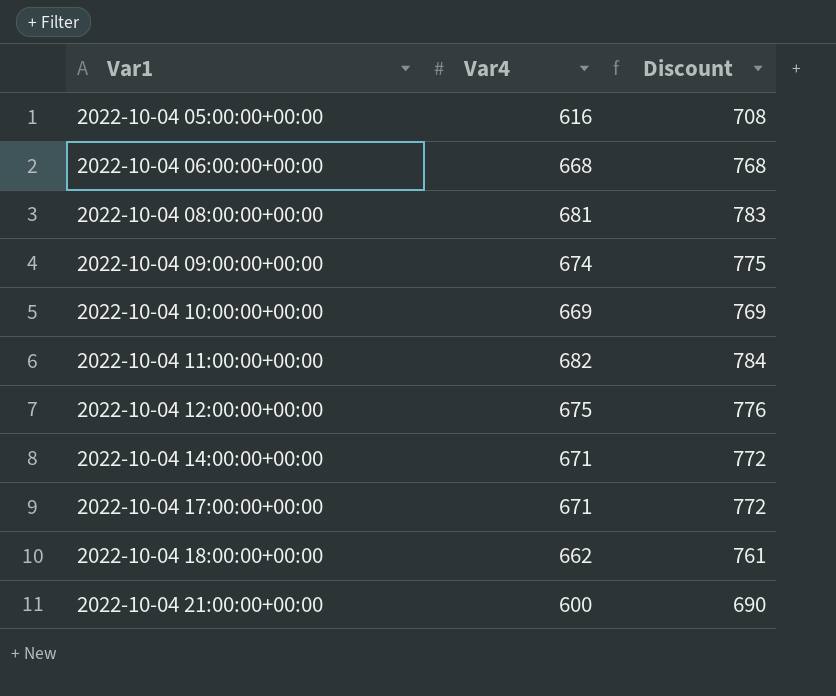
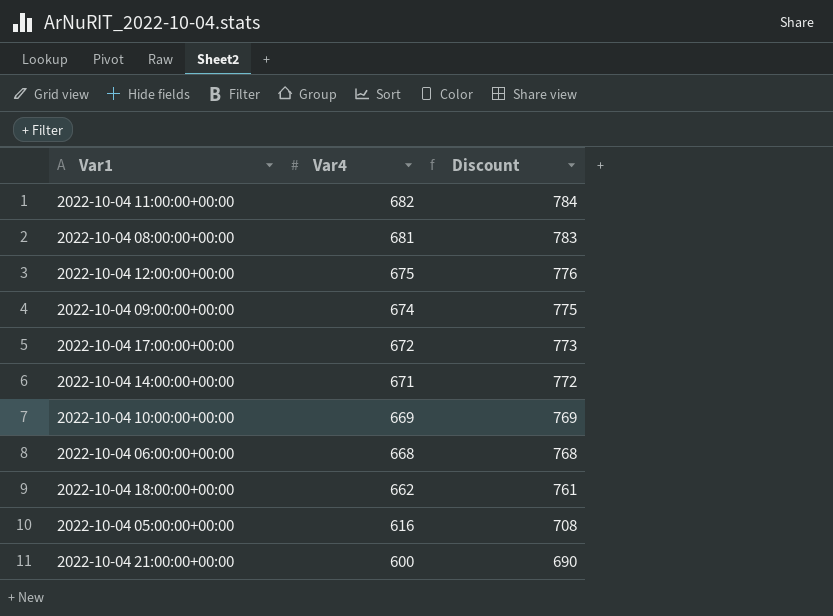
row order: Var1 ascending -> Var4 descending
2022-10-04 17:00:00+00:00 | Var4: 671 -> 672
2022-10-04 17:00:00+00:00 | Discount: 772 -> 773

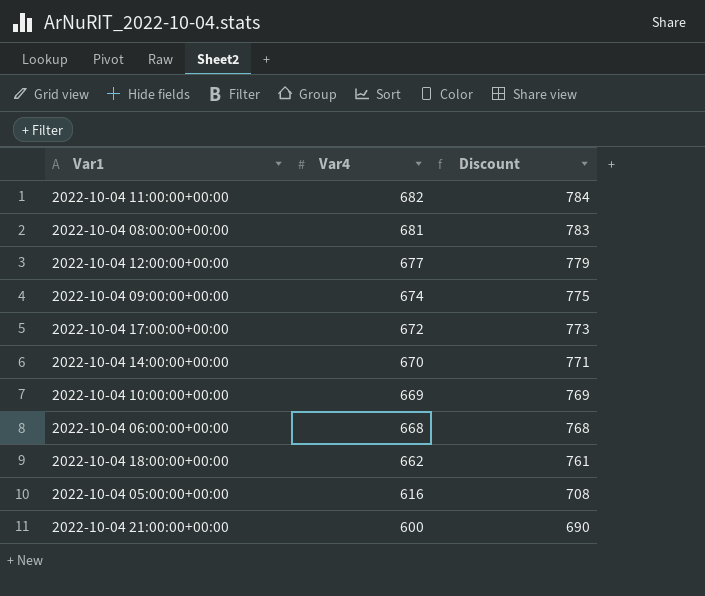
2022-10-04 12:00:00+00:00 | Var4: 675 -> 677
2022-10-04 12:00:00+00:00 | Discount: 776 -> 779
2022-10-04 14:00:00+00:00 | Var4: 671 -> 670
2022-10-04 14:00:00+00:00 | Discount: 772 -> 771

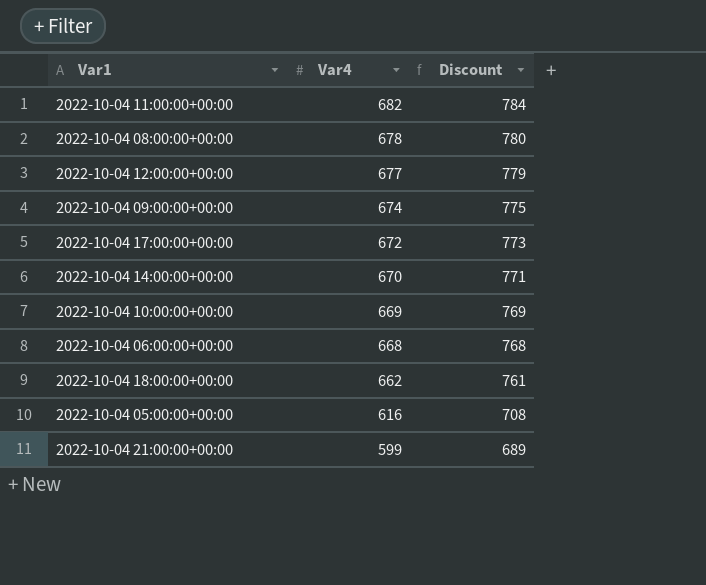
2022-10-04 08:00:00+00:00 | Var4: 681 -> 678
2022-10-04 08:00:00+00:00 | Discount: 783 -> 780
2022-10-04 21:00:00+00:00 | Var4: 600 -> 599
2022-10-04 21:00:00+00:00 | Discount: 690 -> 689

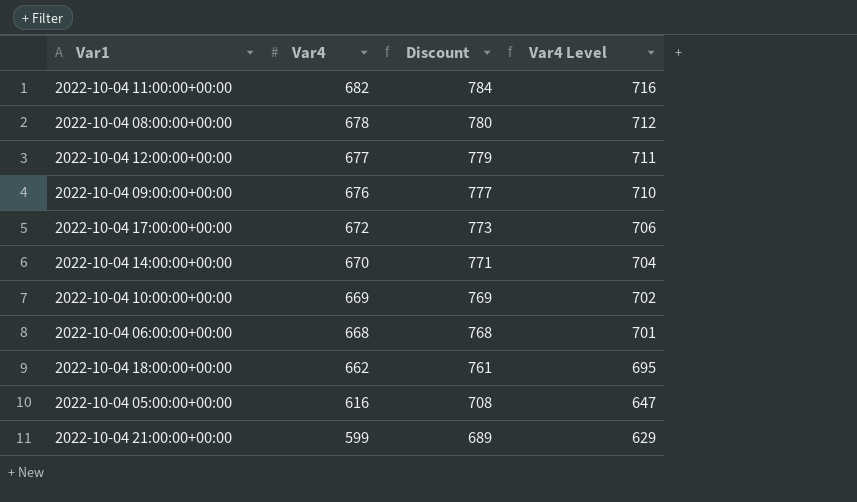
column Var4 Level | formula: none -> [Var4] * 1.05
2022-10-04 09:00:00+00:00 | Var4: 674 -> 676
2022-10-04 09:00:00+00:00 | Discount: 775 -> 777

